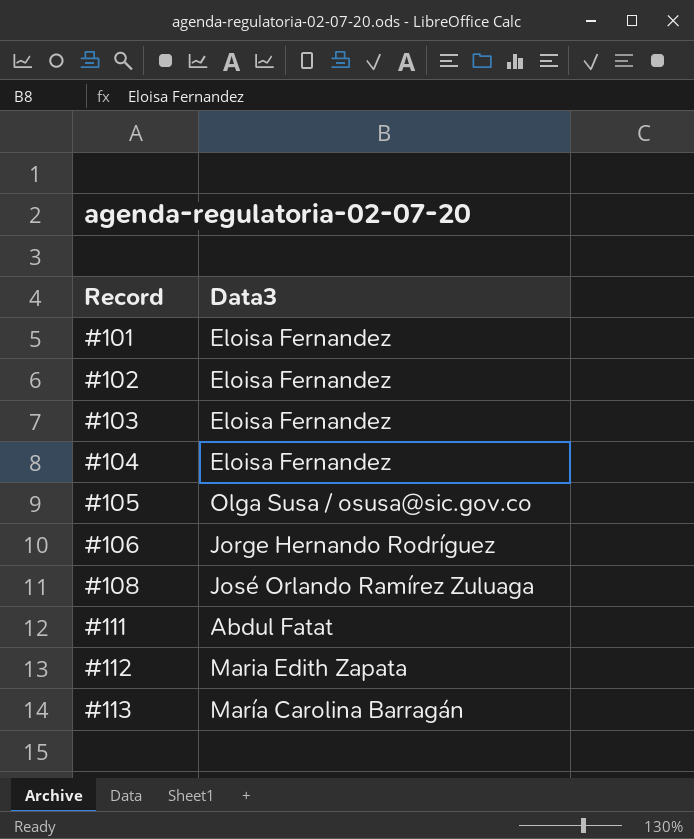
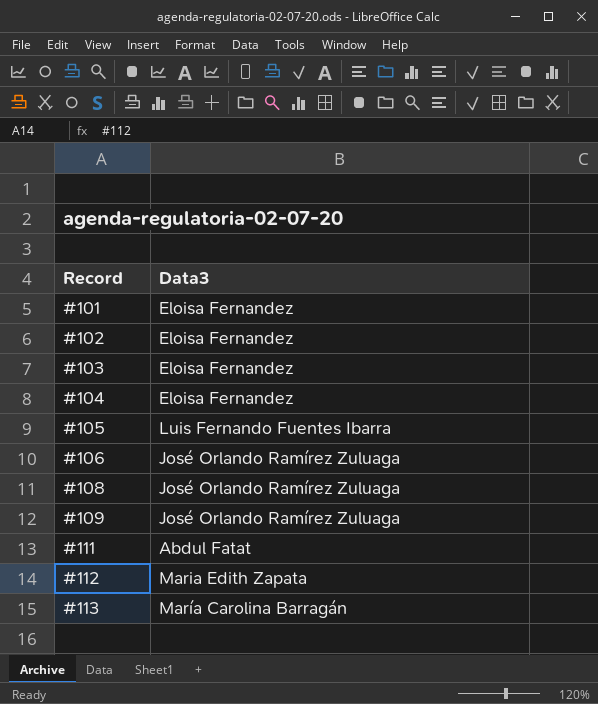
#105 | Data3: Olga Susa / osusa@sic.gov.co -> Luis Fernando Fuentes Ibarra
#106 | Data3: Jorge Hernando Rodríguez -> José Orlando Ramírez Zuluaga
row #109: none -> José Orlando Ramírez Zuluaga

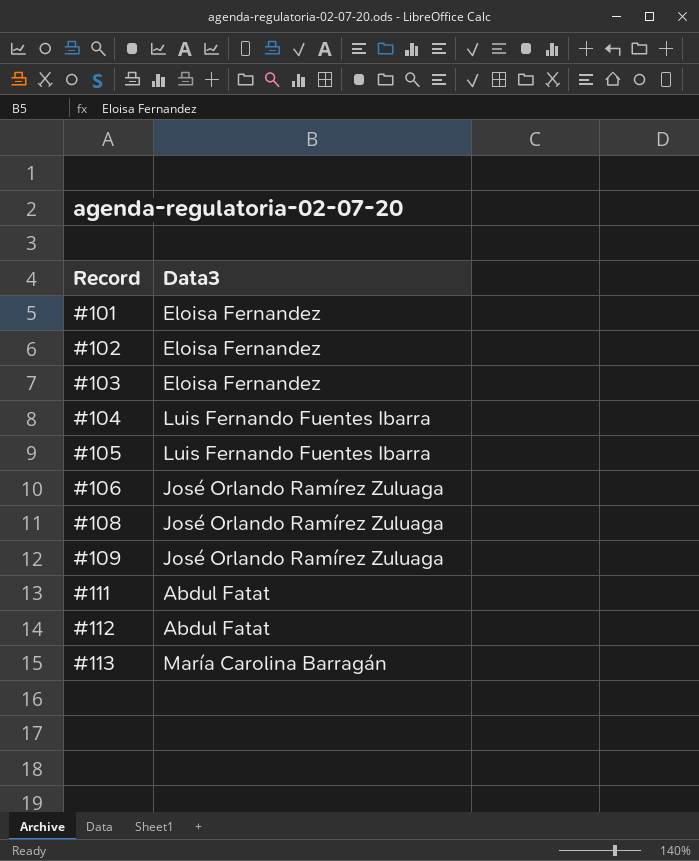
#104 | Data3: Eloisa Fernandez -> Luis Fernando Fuentes Ibarra
#112 | Data3: Maria Edith Zapata -> Abdul Fatat

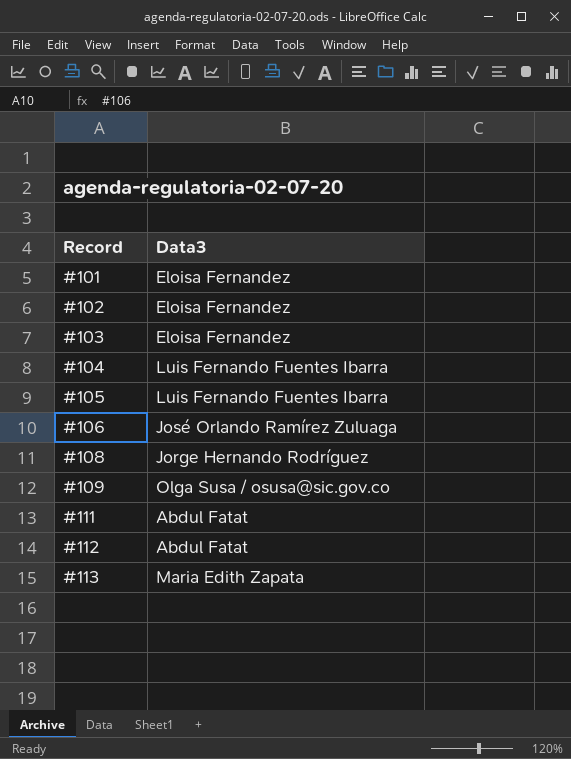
#108 | Data3: José Orlando Ramírez Zuluaga -> Jorge Hernando Rodríguez
#109 | Data3: José Orlando Ramírez Zuluaga -> Olga Susa / osusa@sic.gov.co
#113 | Data3: María Carolina Barragán -> Maria Edith Zapata

